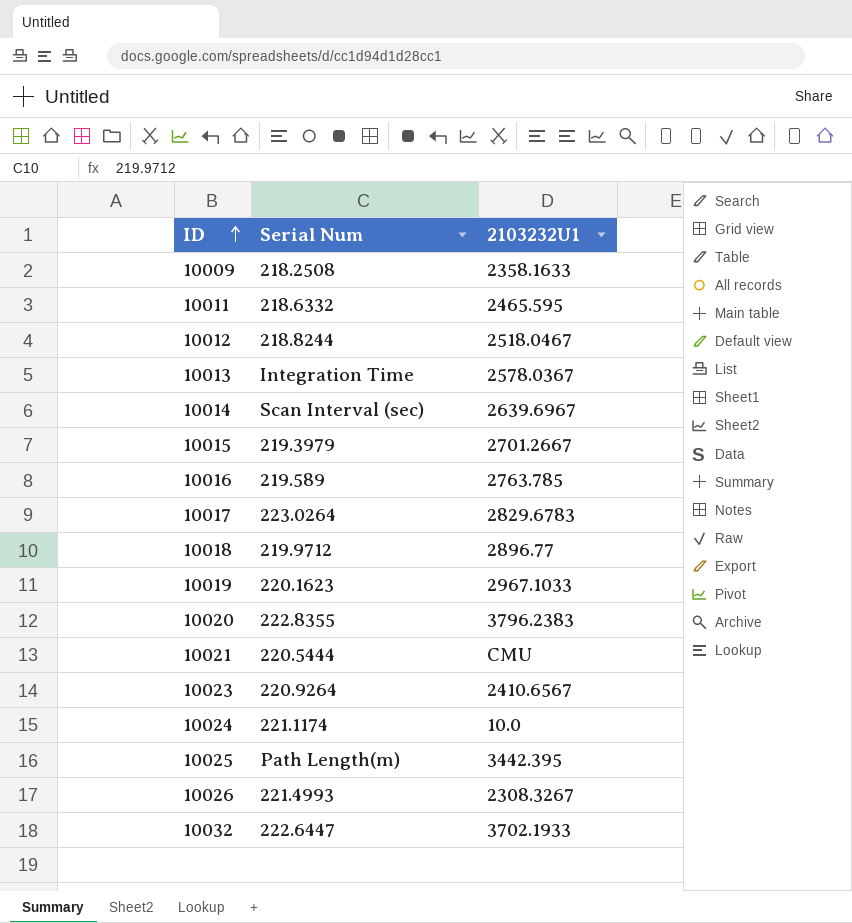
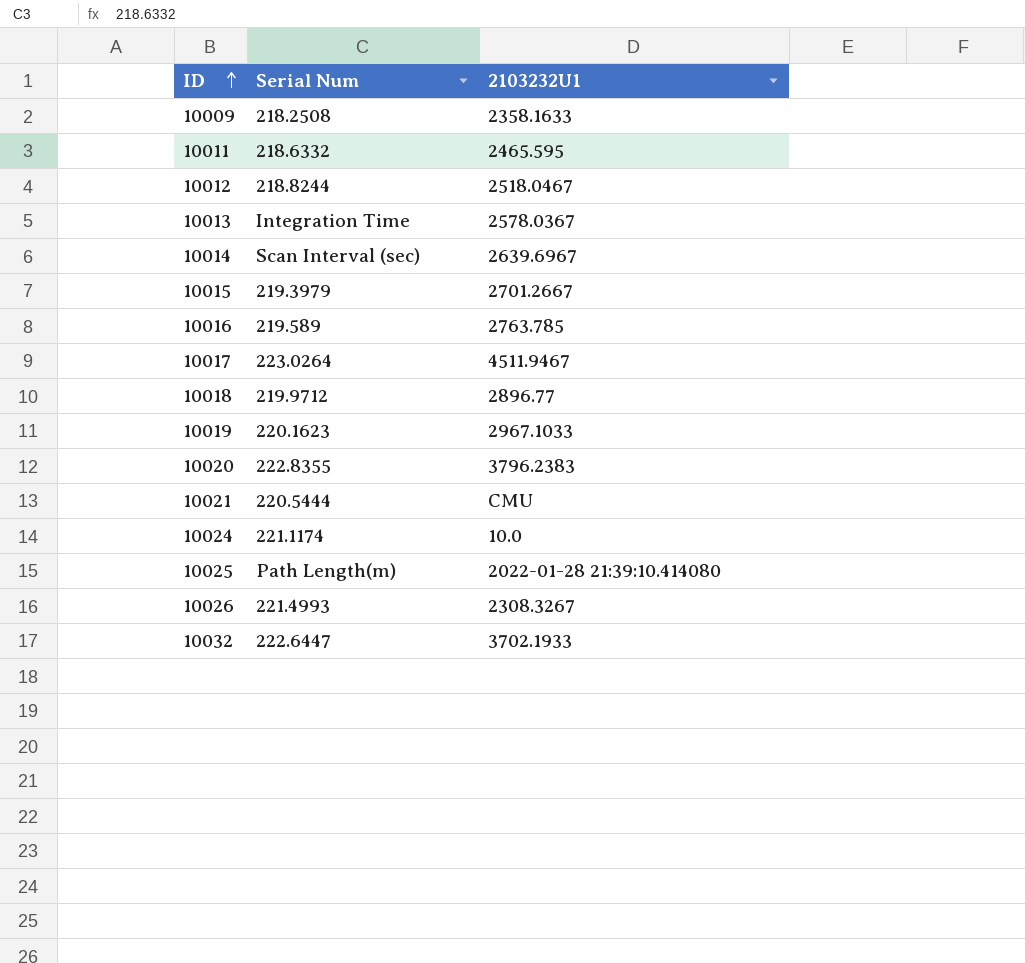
row 10023: 220.9264 | 2410.6567 -> none
10017 | 2103232U1: 2829.6783 -> 4511.9467
10025 | 2103232U1: 3442.395 -> 2022-01-28 21:39:10.414080

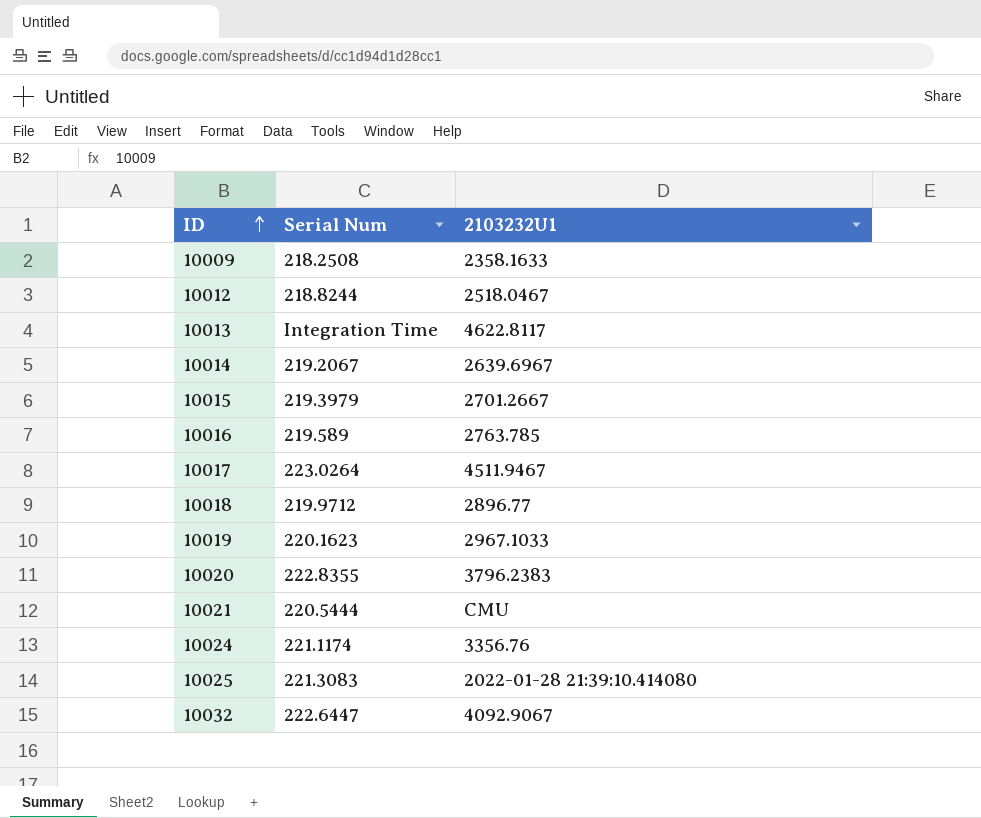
row 10011: 218.6332 | 2465.595 -> none
row 10026: 221.4993 | 2308.3267 -> none
10013 | 2103232U1: 2578.0367 -> 4622.8117
10014 | Serial Num: Scan Interval (sec) -> 219.2067
10024 | 2103232U1: 10.0 -> 3356.76
10025 | Serial Num: Path Length(m) -> 221.3083
10032 | 2103232U1: 3702.1933 -> 4092.9067

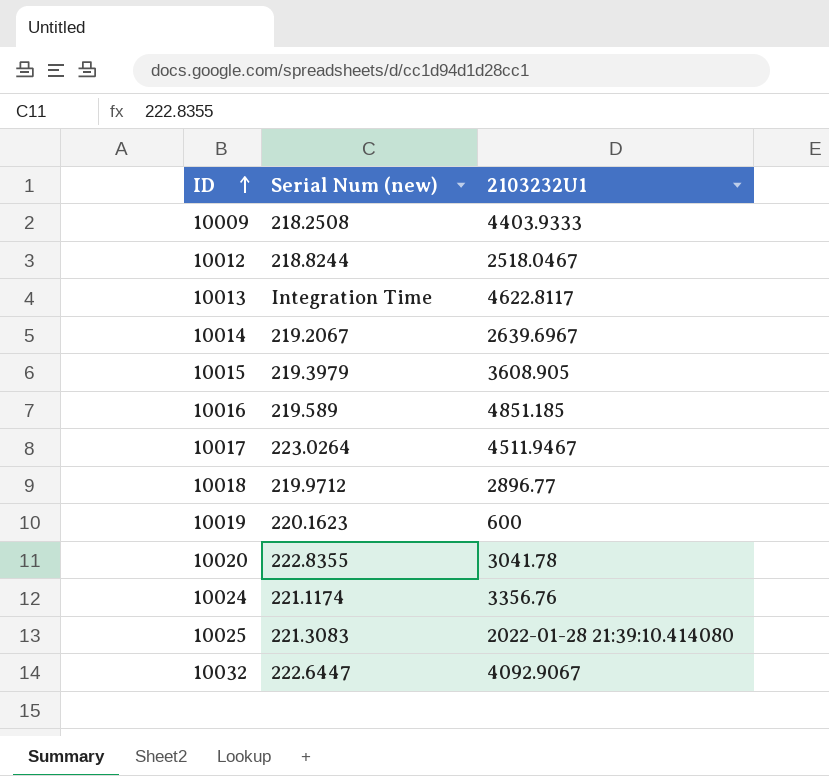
column name: Serial Num -> Serial Num (new)
row 10021: 220.5444 | CMU -> none
10009 | 2103232U1: 2358.1633 -> 4403.9333
10015 | 2103232U1: 2701.2667 -> 3608.905
10016 | 2103232U1: 2763.785 -> 4851.185
10019 | 2103232U1: 2967.1033 -> 600
10020 | 2103232U1: 3796.2383 -> 3041.78

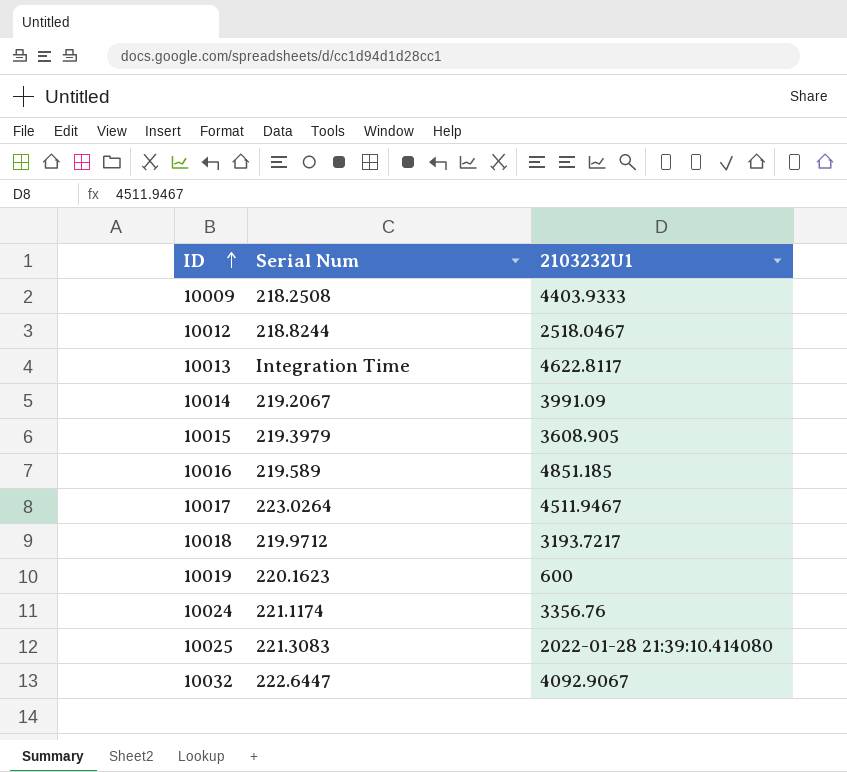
column name: Serial Num (new) -> Serial Num
row 10020: 222.8355 | 3041.78 -> none
10014 | 2103232U1: 2639.6967 -> 3991.09
10018 | 2103232U1: 2896.77 -> 3193.7217

